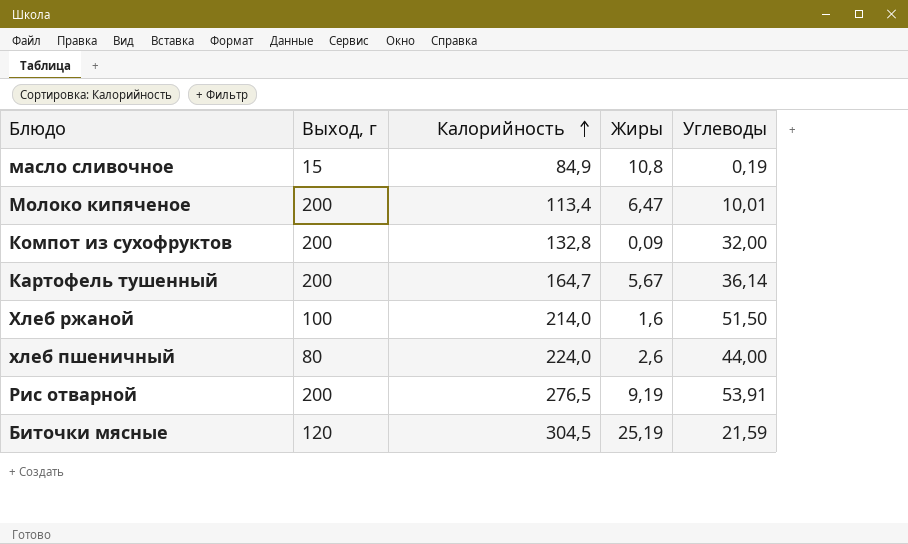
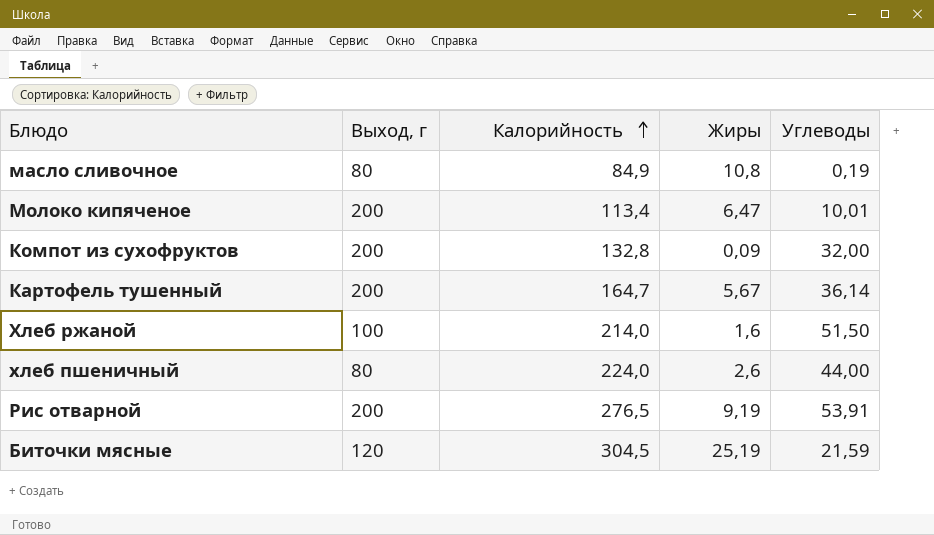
масло сливочное | Выход, г: 15 -> 80

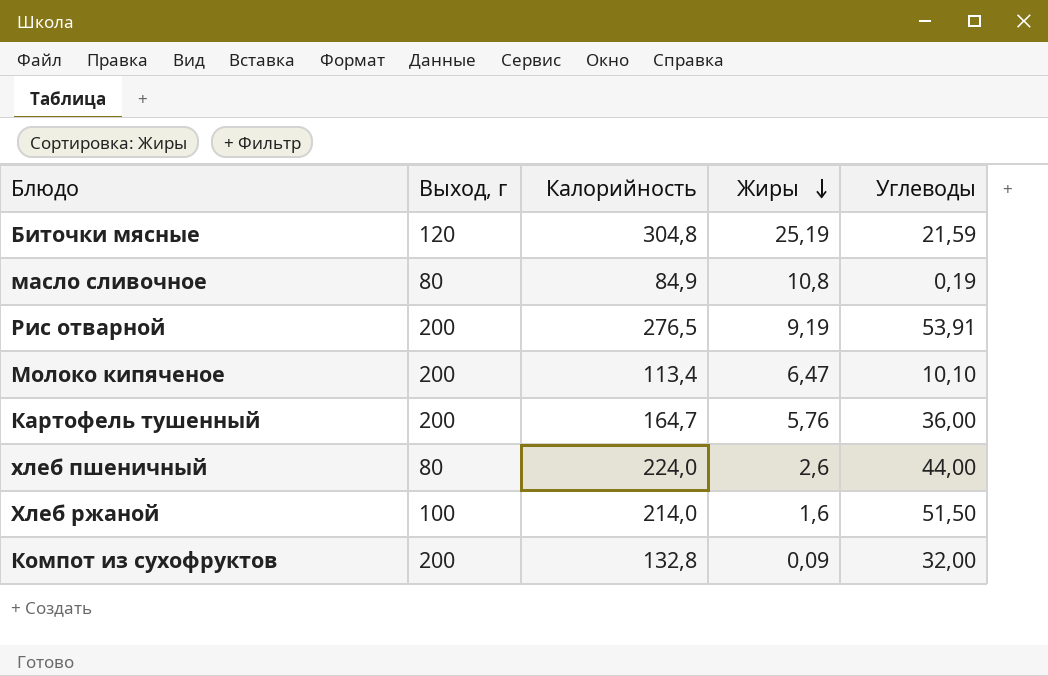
row order: Калорийность ascending -> Жиры descending
Биточки мясные | Калорийность: 304,5 -> 304,8
Молоко кипяченое | Углеводы: 10,01 -> 10,10
Картофель тушенный | Жиры: 5,67 -> 5,76
Картофель тушенный | Углеводы: 36,14 -> 36,00

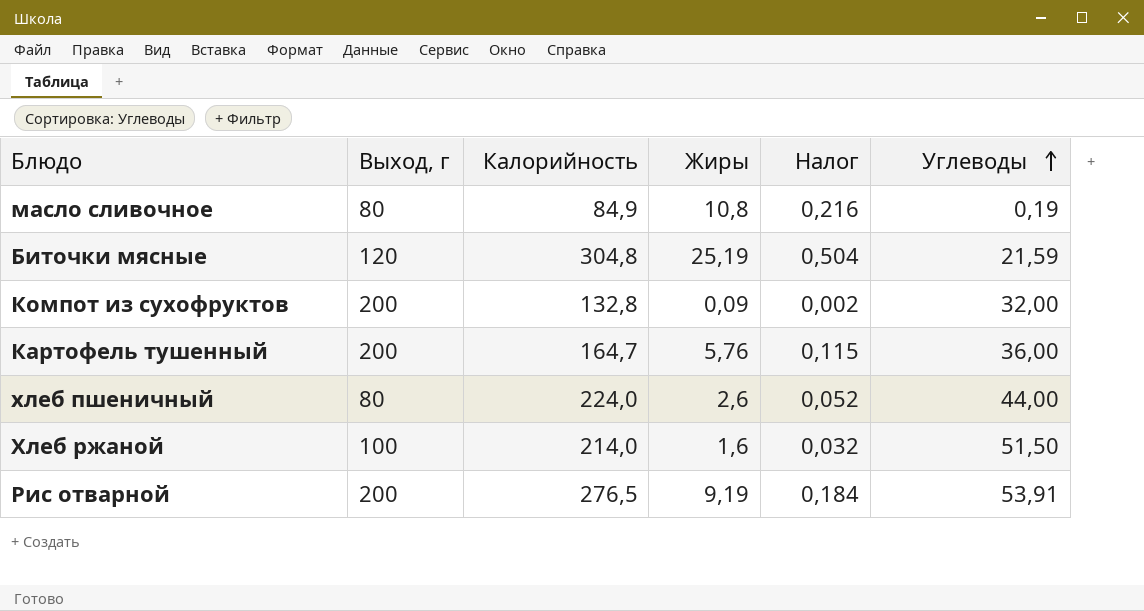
row order: Жиры descending -> Углеводы ascending
column Налог | formula: none -> [Жиры] * 0,02
row Молоко кипяченое: 200 | 113,4 | 6,47 | 10,10 -> none

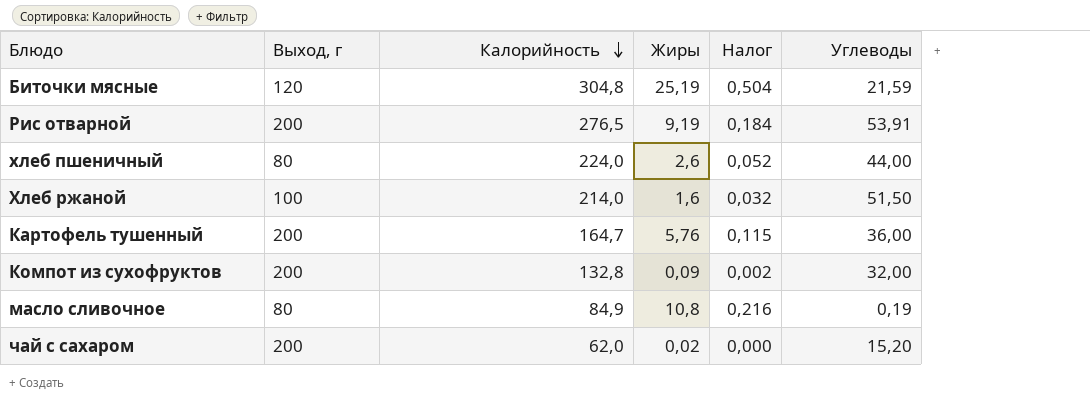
row order: Углеводы ascending -> Калорийность descending
row чай с сахаром: none -> 200 | 62,0 | 0,02 | 0,000 | 15,20

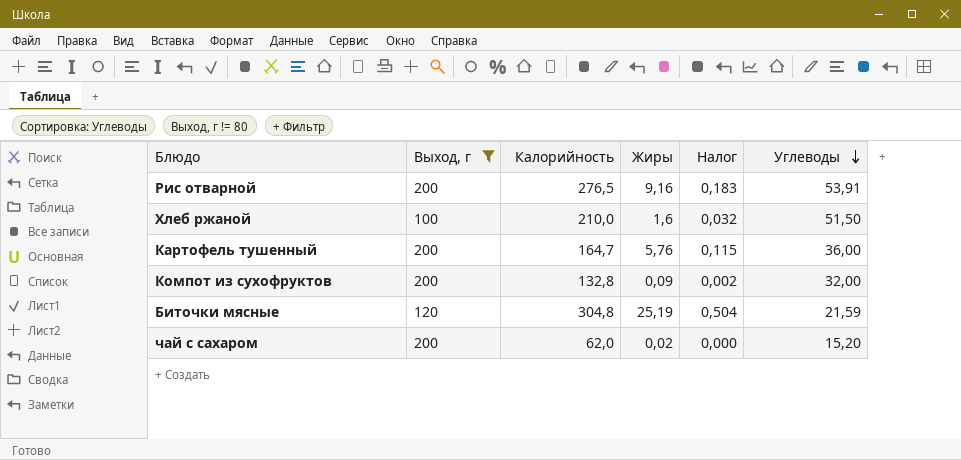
filter: none -> Выход, г != 80
row order: Калорийность descending -> Углеводы descending
Рис отварной | Жиры: 9,19 -> 9,16
Рис отварной | Налог: 0,184 -> 0,183
Хлеб ржаной | Калорийность: 214,0 -> 210,0

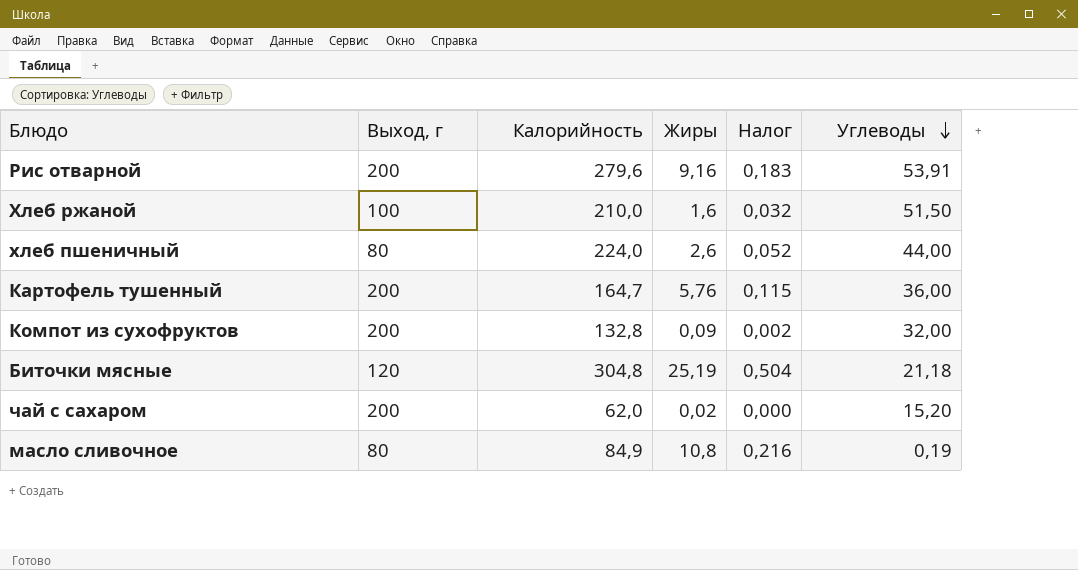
filter: Выход, г != 80 -> none
Рис отварной | Калорийность: 276,5 -> 279,6
Биточки мясные | Углеводы: 21,59 -> 21,18

